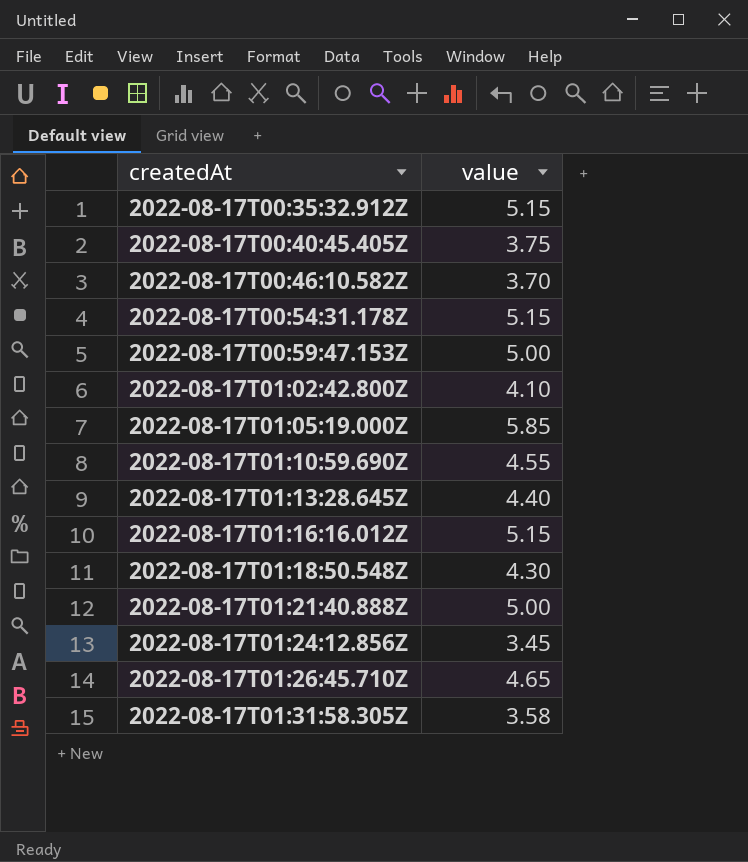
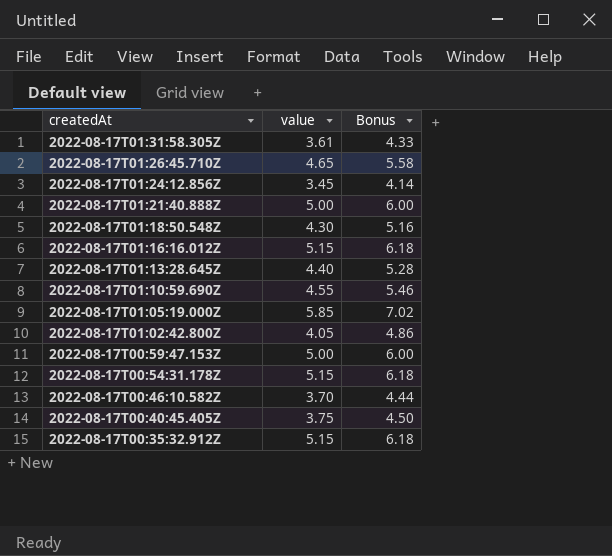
row order: createdAt ascending -> createdAt descending
column Bonus | formula: none -> [value] * 1.2
2022-08-17T01:31:58.305Z | value: 3.58 -> 3.61
2022-08-17T01:02:42.800Z | value: 4.10 -> 4.05

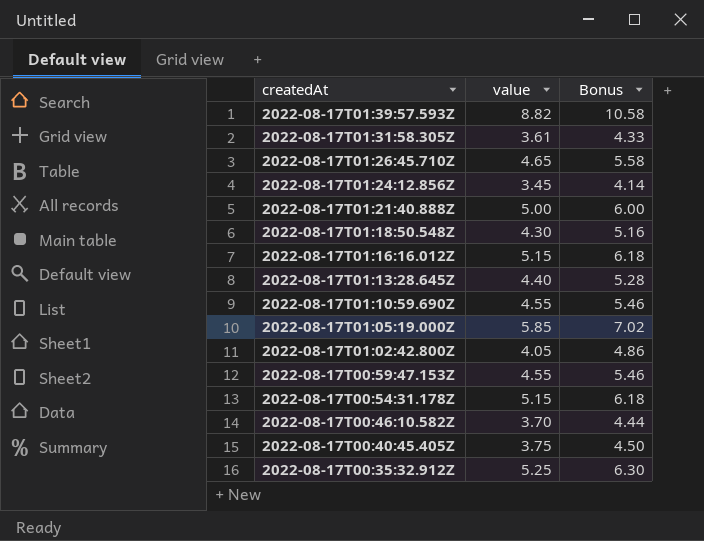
row 2022-08-17T01:39:57.593Z: none -> 8.82 | 10.58
2022-08-17T00:59:47.153Z | value: 5.00 -> 4.55
2022-08-17T00:59:47.153Z | Bonus: 6.00 -> 5.46
2022-08-17T00:35:32.912Z | value: 5.15 -> 5.25
2022-08-17T00:35:32.912Z | Bonus: 6.18 -> 6.30

